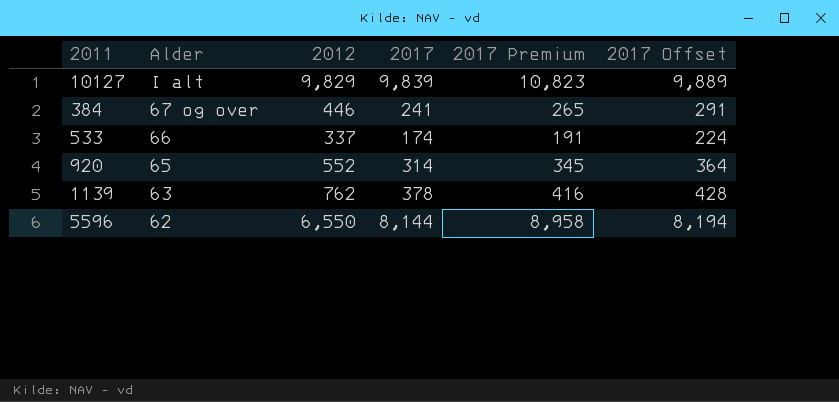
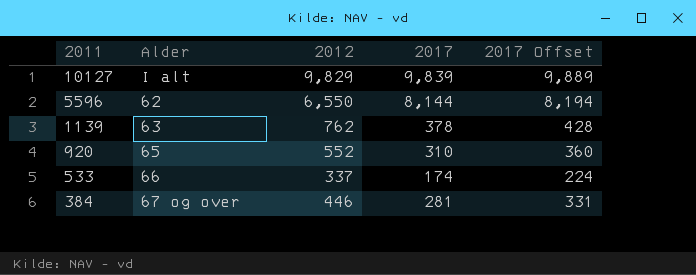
row order: Alder descending -> 2011 descending
column 2017 Premium | formula: [2017] * 1.1 -> none
920 | 2017: 314 -> 310
920 | 2017 Offset: 364 -> 360
384 | 2017: 241 -> 281
384 | 2017 Offset: 291 -> 331

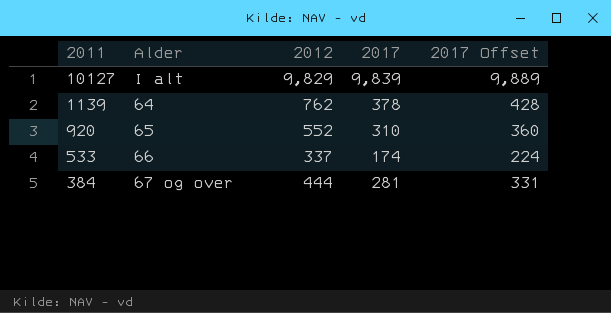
row 5596: 62 | 6,550 | 8,144 | 8,194 -> none
1139 | Alder: 63 -> 64
384 | 2012: 446 -> 444

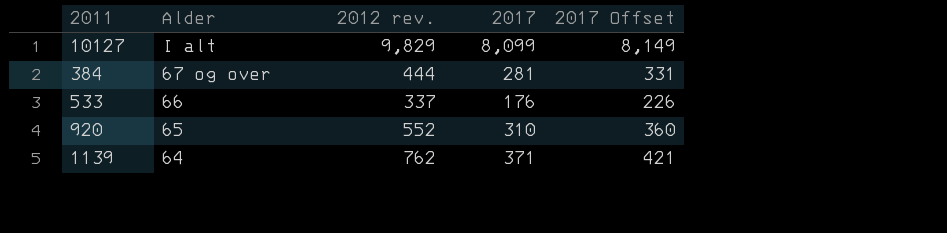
row order: 2011 descending -> Alder descending
column name: 2012 -> 2012 rev.
10127 | 2017: 9,839 -> 8,099
10127 | 2017 Offset: 9,889 -> 8,149
533 | 2017: 174 -> 176
533 | 2017 Offset: 224 -> 226
1139 | 2017: 378 -> 371
1139 | 2017 Offset: 428 -> 421

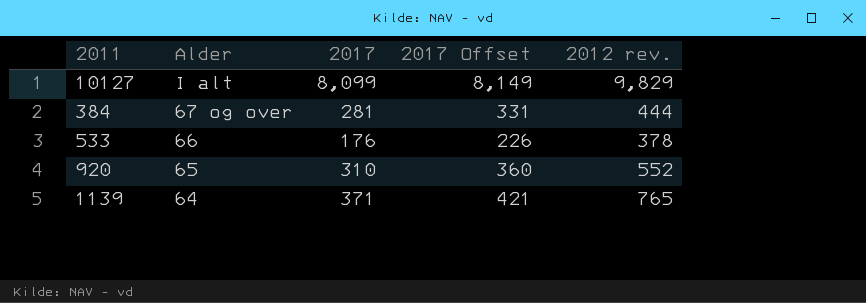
column 2012 rev. | position: 3 -> 5
533 | 2012 rev.: 337 -> 378
1139 | 2012 rev.: 762 -> 765

